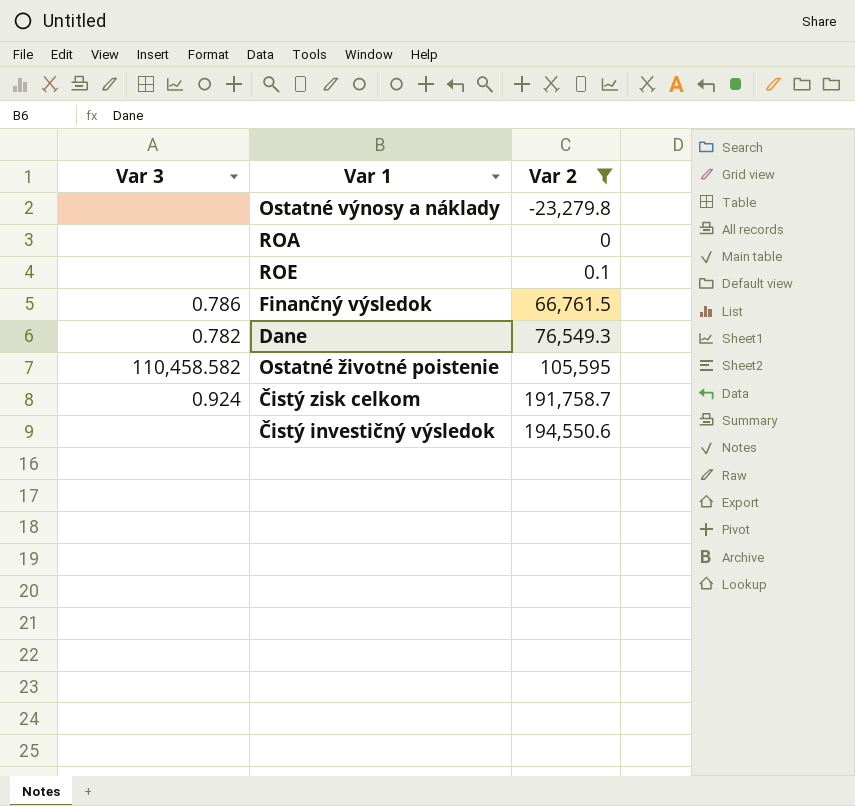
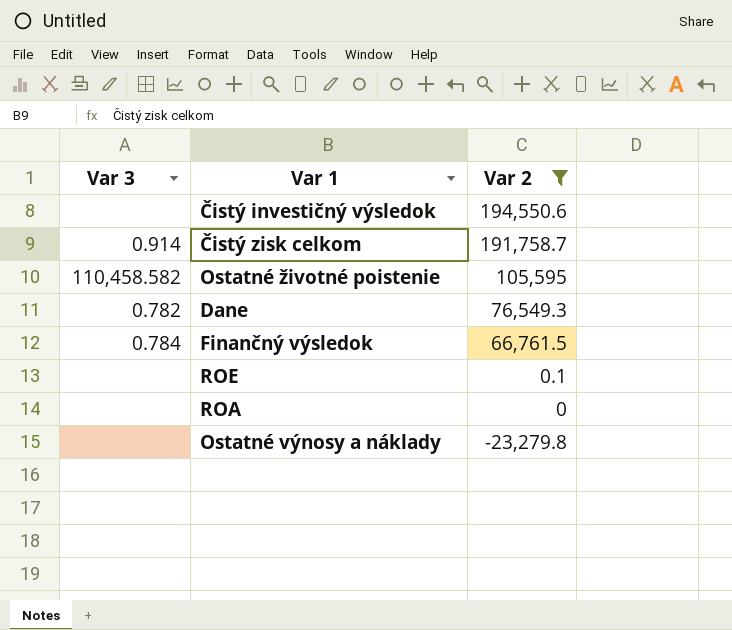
row order: Var 2 ascending -> Var 2 descending
Čistý zisk celkom | Var 3: 0.924 -> 0.914
Finančný výsledok | Var 3: 0.786 -> 0.784

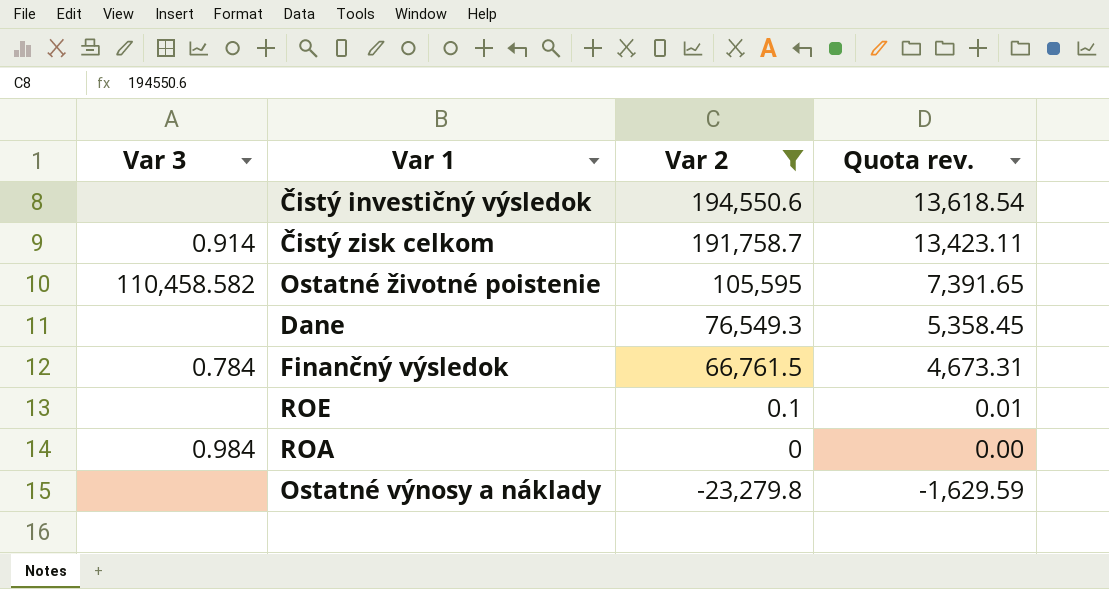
column Quota rev. | formula: none -> [Var 2] * 0.07
Dane | Var 3: 0.782 -> none
ROA | Var 3: none -> 0.984

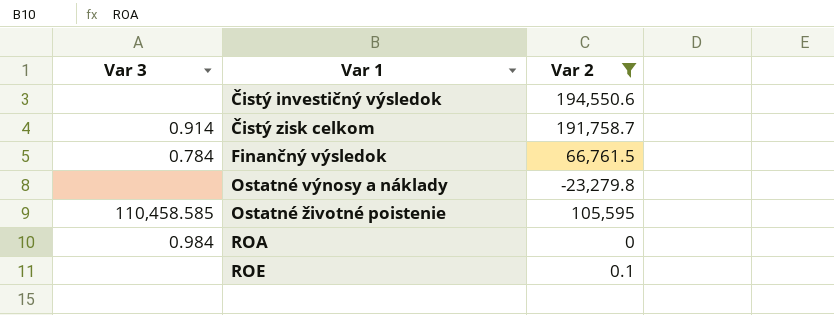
row order: Var 2 descending -> Var 1 ascending
column Quota rev. | formula: [Var 2] * 0.07 -> none
row Dane: none | 76,549.3 | 5,358.45 -> none
Ostatné životné poistenie | Var 3: 110,458.582 -> 110,458.585

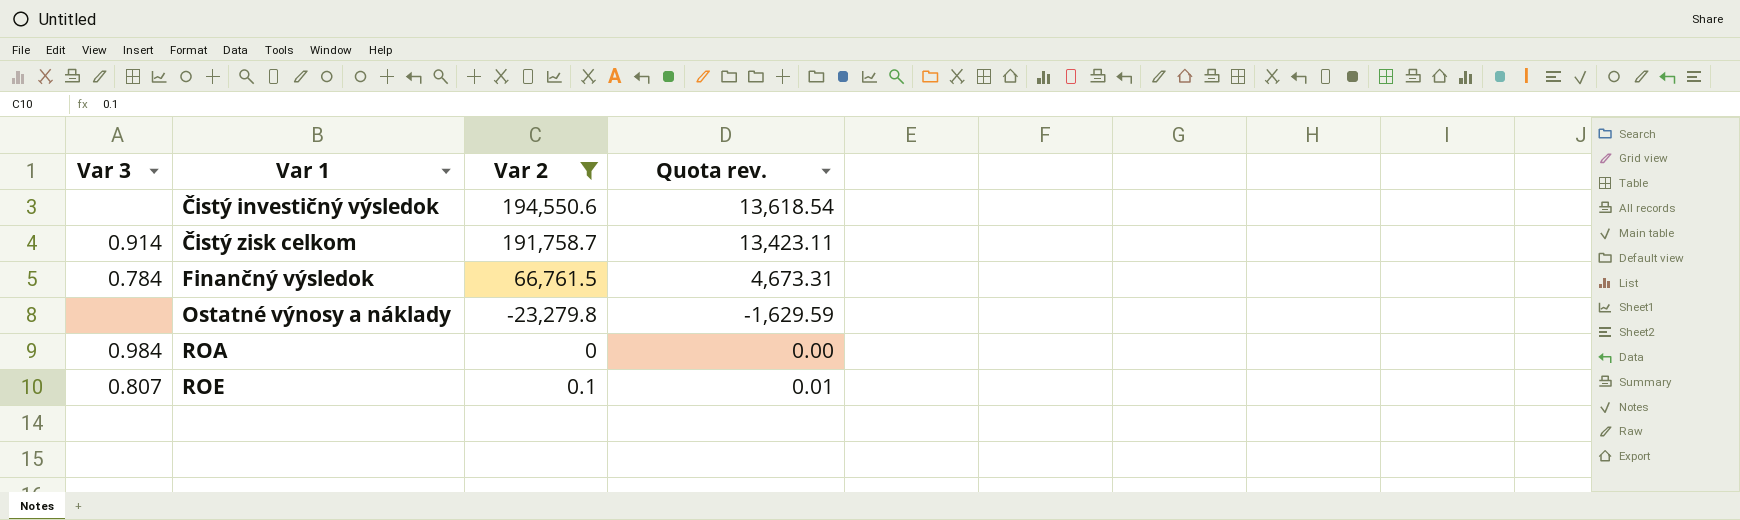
column Quota rev. | formula: none -> [Var 2] * 0.07
row Ostatné životné poistenie: 110,458.585 | 105,595 -> none
ROE | Var 3: none -> 0.807

